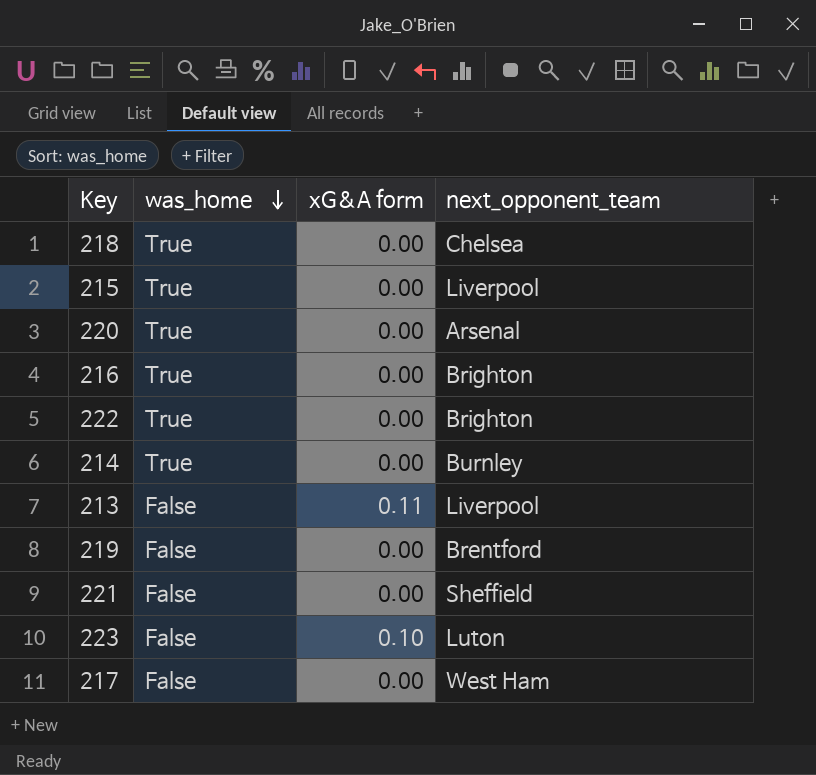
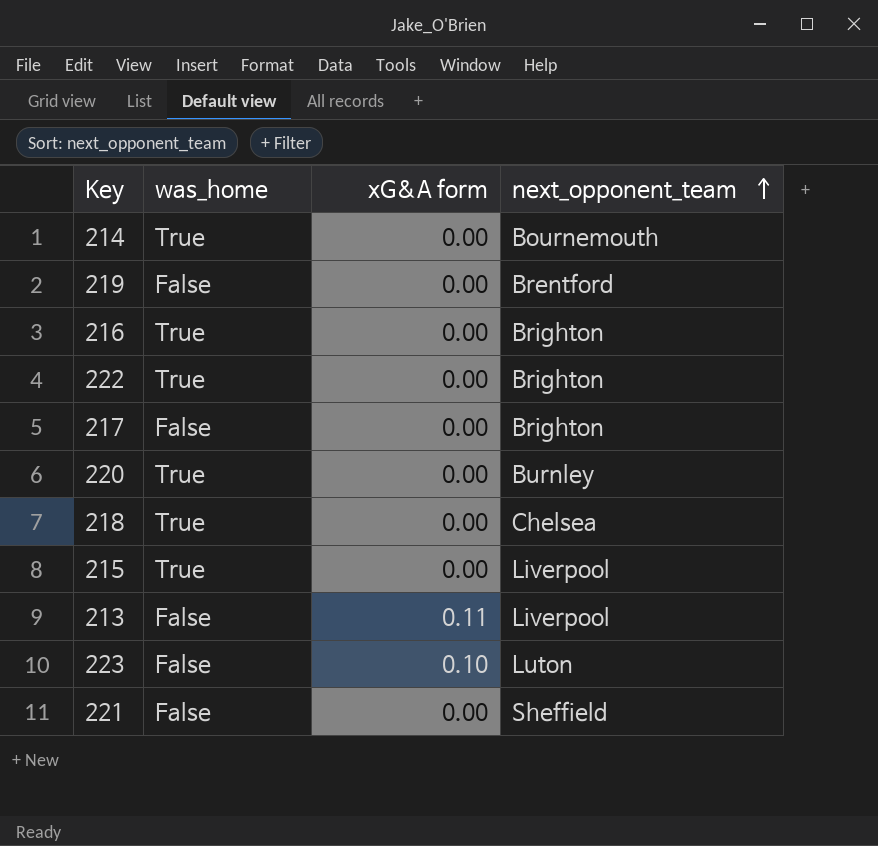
row order: was_home descending -> next_opponent_team ascending
214 | next_opponent_team: Burnley -> Bournemouth
217 | next_opponent_team: West Ham -> Brighton
220 | next_opponent_team: Arsenal -> Burnley

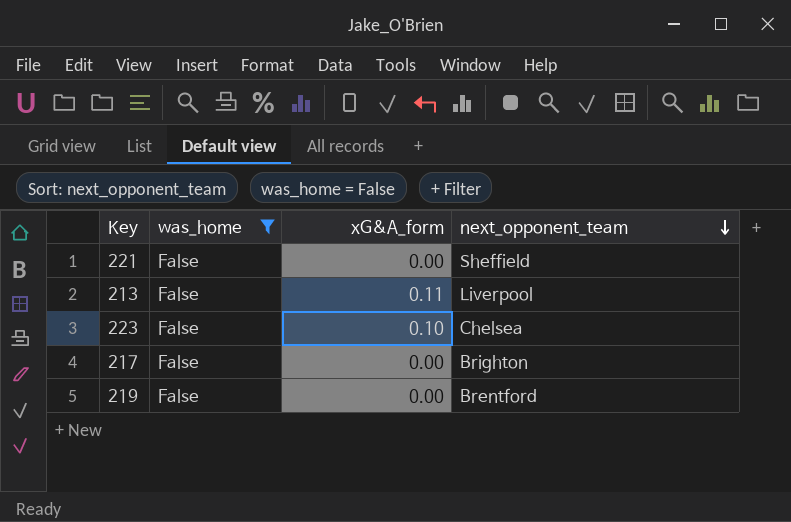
filter: none -> was_home = False
row order: next_opponent_team ascending -> next_opponent_team descending
column name: xG&A form -> xG&A_form
223 | next_opponent_team: Luton -> Chelsea

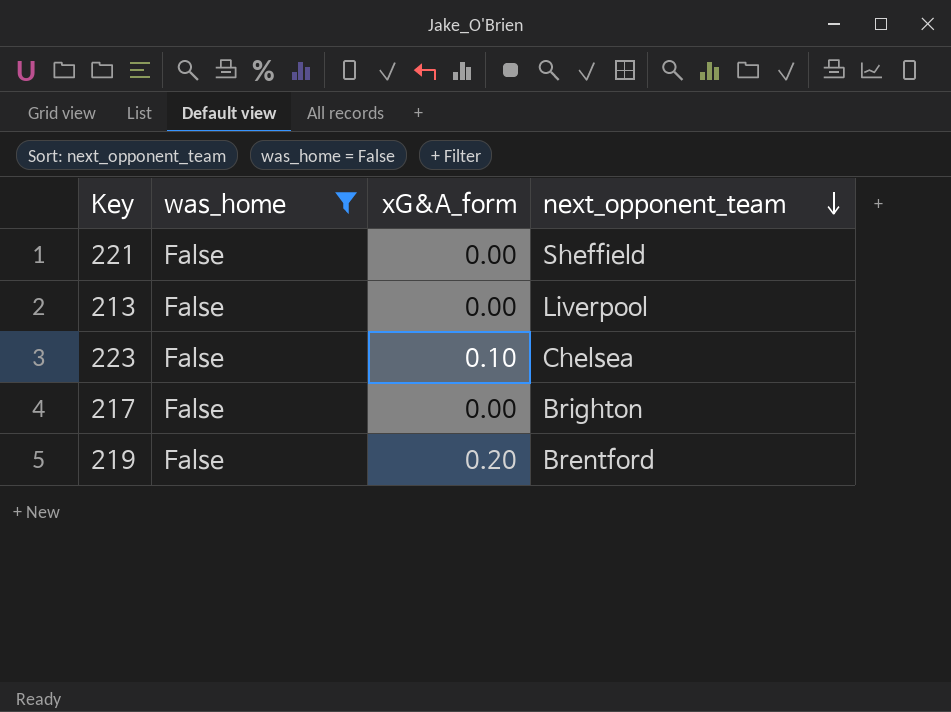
213 | xG&A_form: 0.11 -> 0.00
219 | xG&A_form: 0.00 -> 0.20

